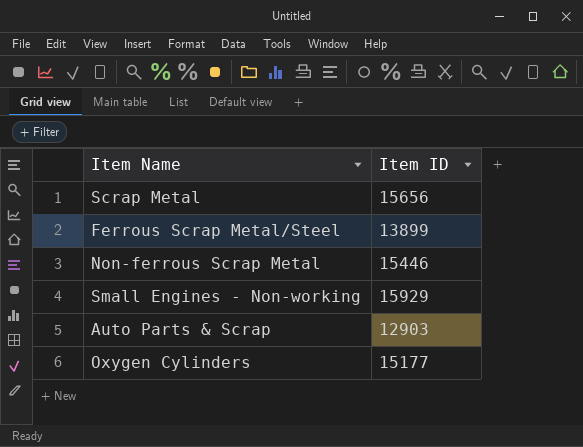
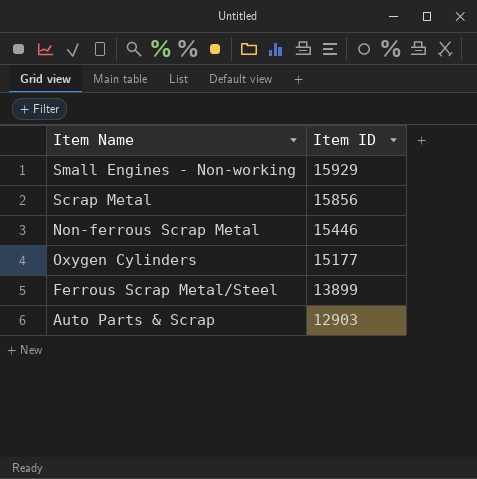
row order: none -> Item ID descending
Scrap Metal | Item ID: 15656 -> 15856

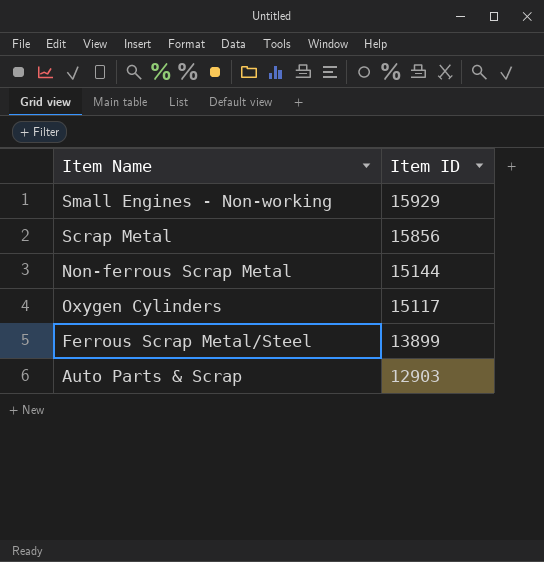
Non-ferrous Scrap Metal | Item ID: 15446 -> 15144
Oxygen Cylinders | Item ID: 15177 -> 15117

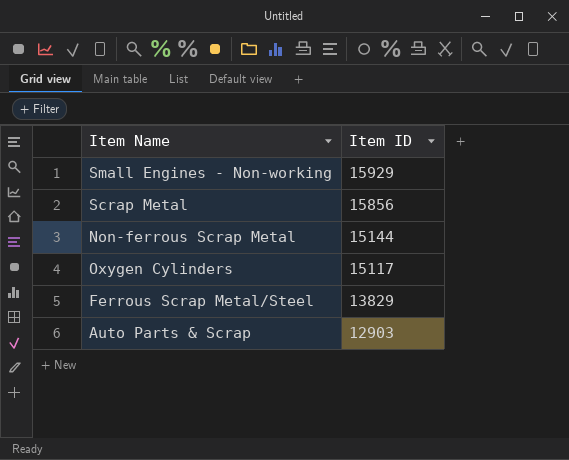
Ferrous Scrap Metal/Steel | Item ID: 13899 -> 13829

